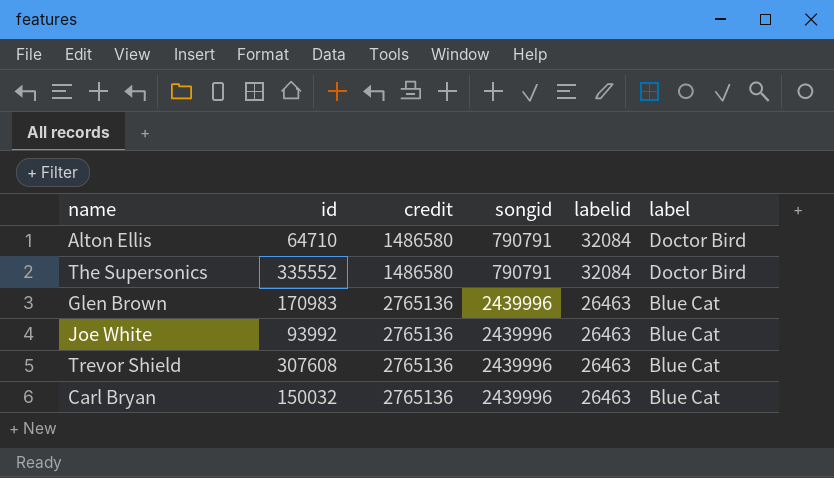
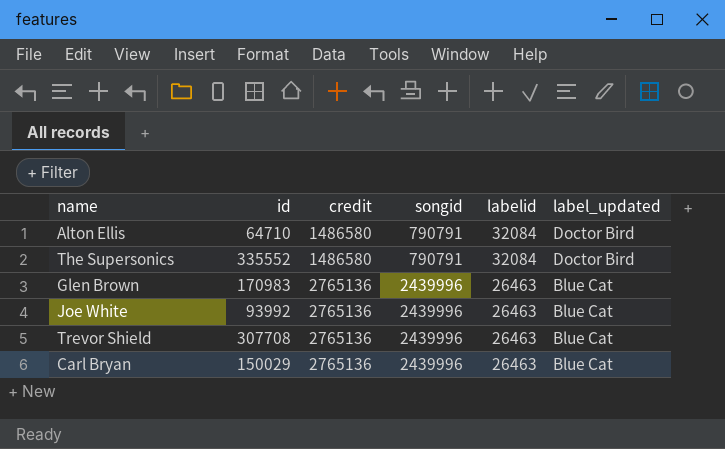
column name: label -> label_updated
Trevor Shield | id: 307608 -> 307708
Carl Bryan | id: 150032 -> 150029

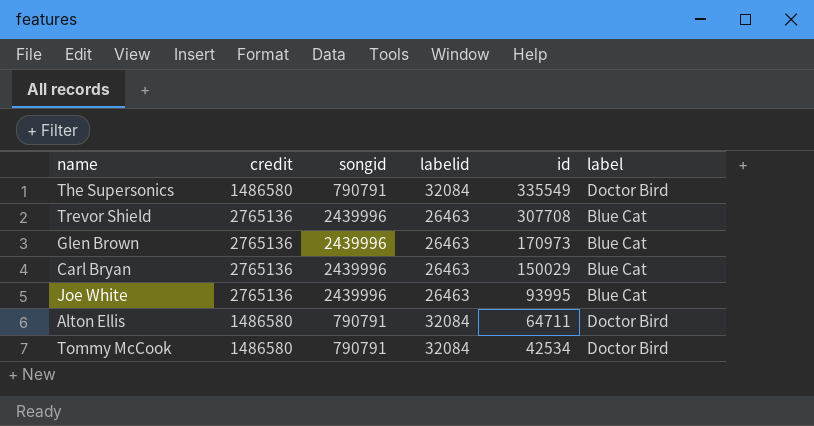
row order: credit ascending -> id descending
column id | position: 2 -> 5
column name: label_updated -> label
The Supersonics | id: 335552 -> 335549
Glen Brown | id: 170983 -> 170973
Joe White | id: 93992 -> 93995
Alton Ellis | id: 64710 -> 64711
row Tommy McCook: none -> 1486580 | 790791 | 32084 | 42534 | Doctor Bird

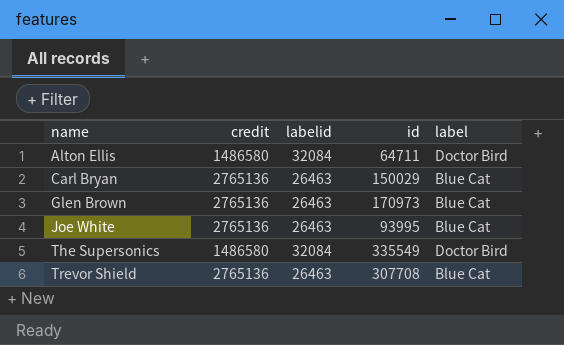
row order: id descending -> name ascending
column songid | position: 3 -> none
row Tommy McCook: 1486580 | 790791 | 32084 | 42534 | Doctor Bird -> none

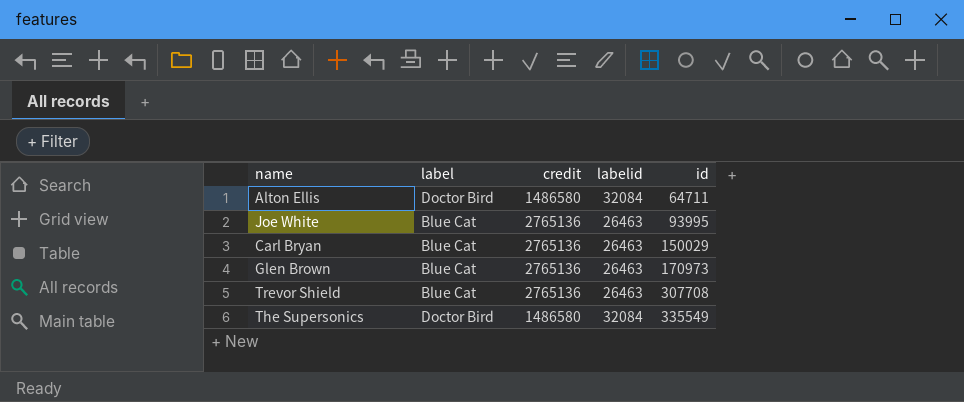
row order: name ascending -> id ascending
column label | position: 5 -> 2

